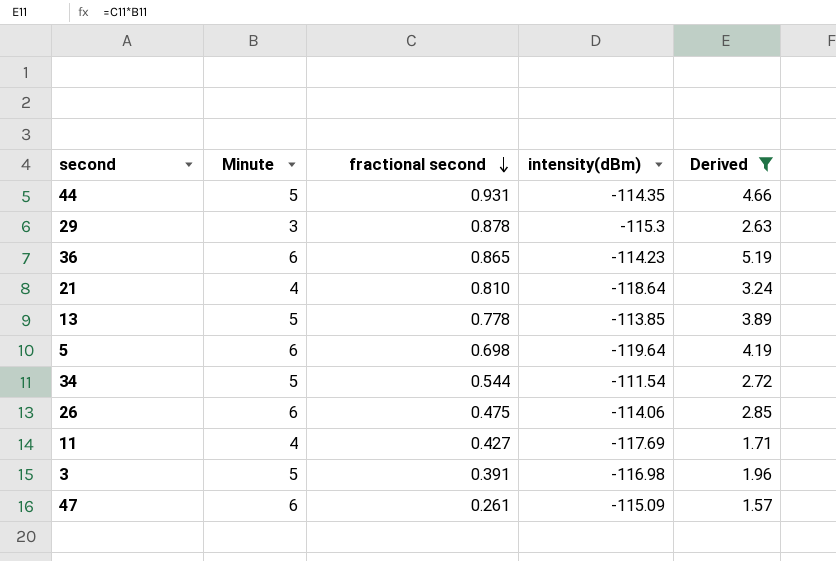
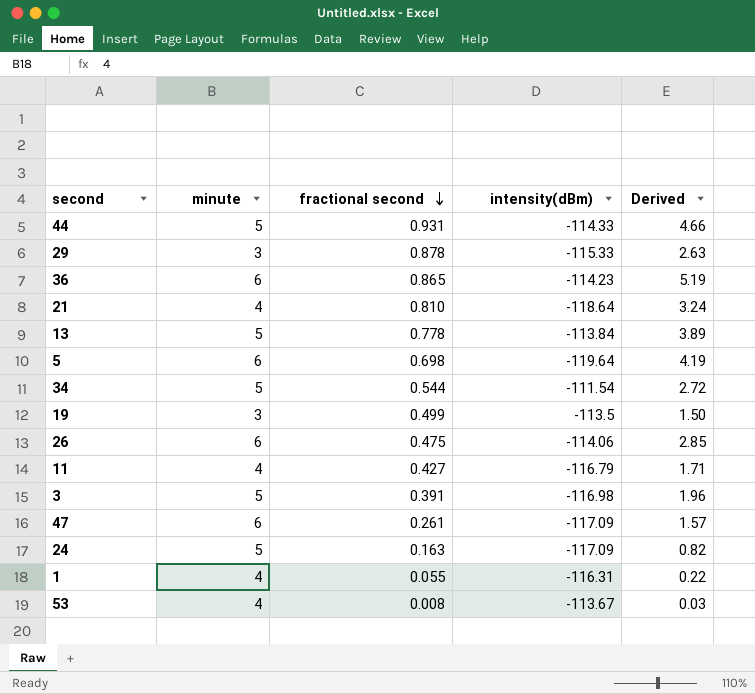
filter: Derived >= 1.57 -> none
column name: Minute -> minute
44 | intensity(dBm): -114.35 -> -114.33
29 | intensity(dBm): -115.3 -> -115.33
13 | intensity(dBm): -113.85 -> -113.84
11 | intensity(dBm): -117.69 -> -116.79
47 | intensity(dBm): -115.09 -> -117.09

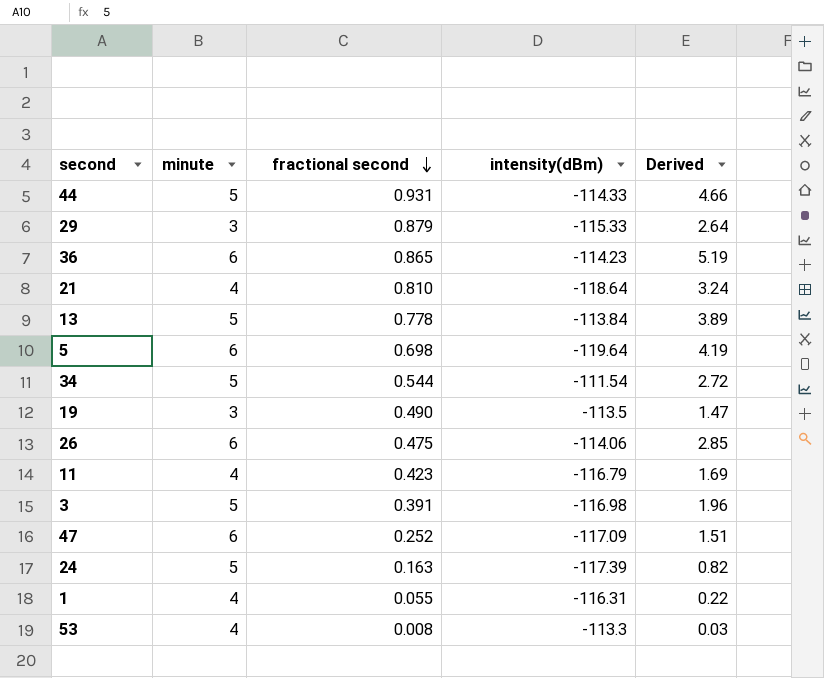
29 | fractional second: 0.878 -> 0.879
29 | Derived: 2.63 -> 2.64
19 | fractional second: 0.499 -> 0.490
19 | Derived: 1.50 -> 1.47
11 | fractional second: 0.427 -> 0.423
11 | Derived: 1.71 -> 1.69
47 | fractional second: 0.261 -> 0.252
47 | Derived: 1.57 -> 1.51
24 | intensity(dBm): -117.09 -> -117.39
53 | intensity(dBm): -113.67 -> -113.3

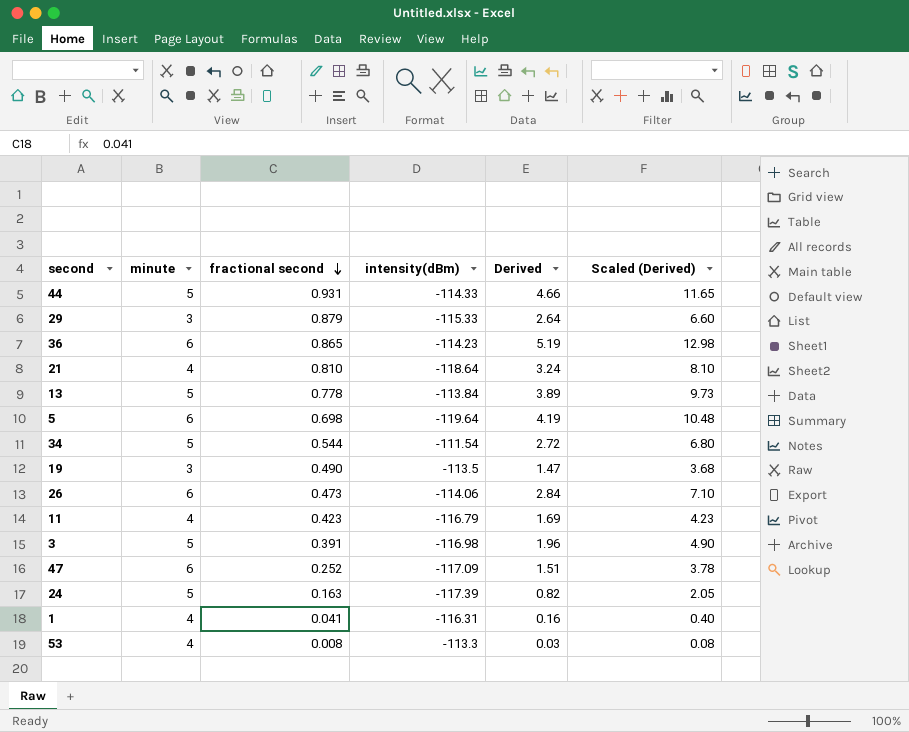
column Scaled (Derived) | formula: none -> [Derived] * 2.5
26 | fractional second: 0.475 -> 0.473
26 | Derived: 2.85 -> 2.84
1 | fractional second: 0.055 -> 0.041
1 | Derived: 0.22 -> 0.16

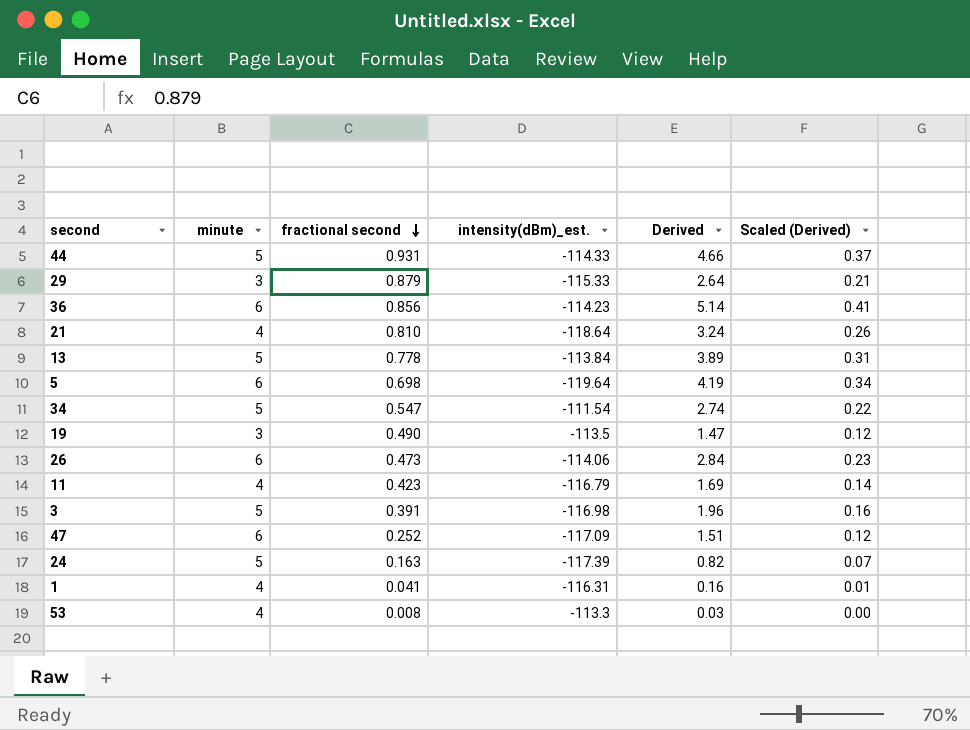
column name: intensity(dBm) -> intensity(dBm)_est.
column Scaled (Derived) | formula: [Derived] * 2.5 -> [Derived] * 0.08
36 | fractional second: 0.865 -> 0.856
36 | Derived: 5.19 -> 5.14
34 | fractional second: 0.544 -> 0.547
34 | Derived: 2.72 -> 2.74

